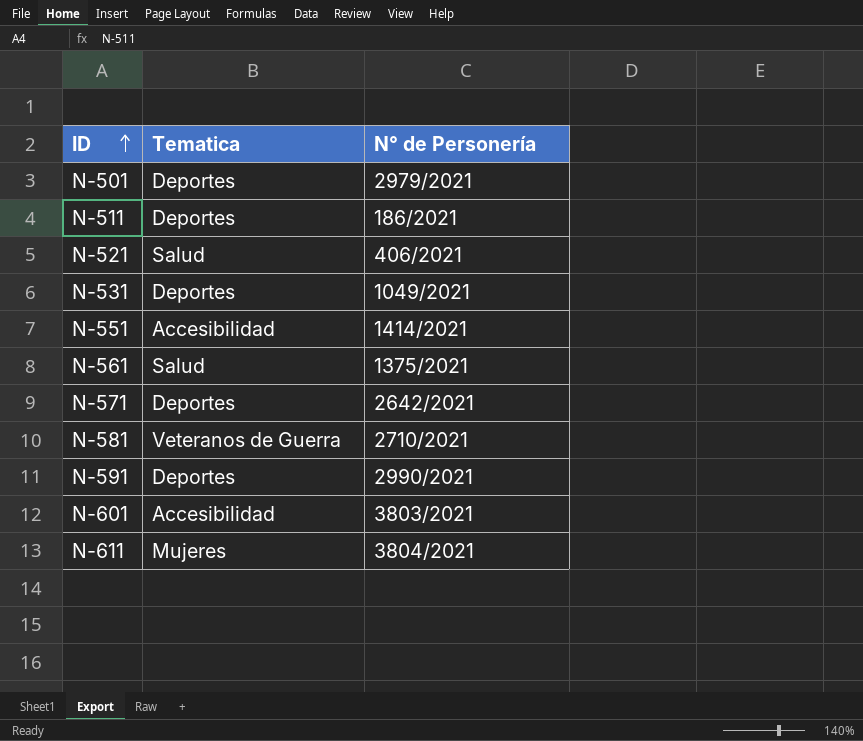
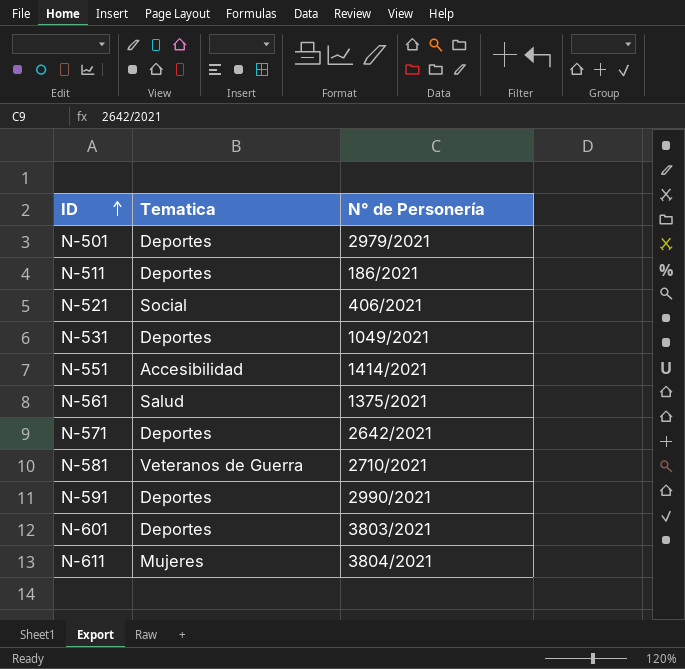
N-521 | Tematica: Salud -> Social
N-601 | Tematica: Accesibilidad -> Deportes

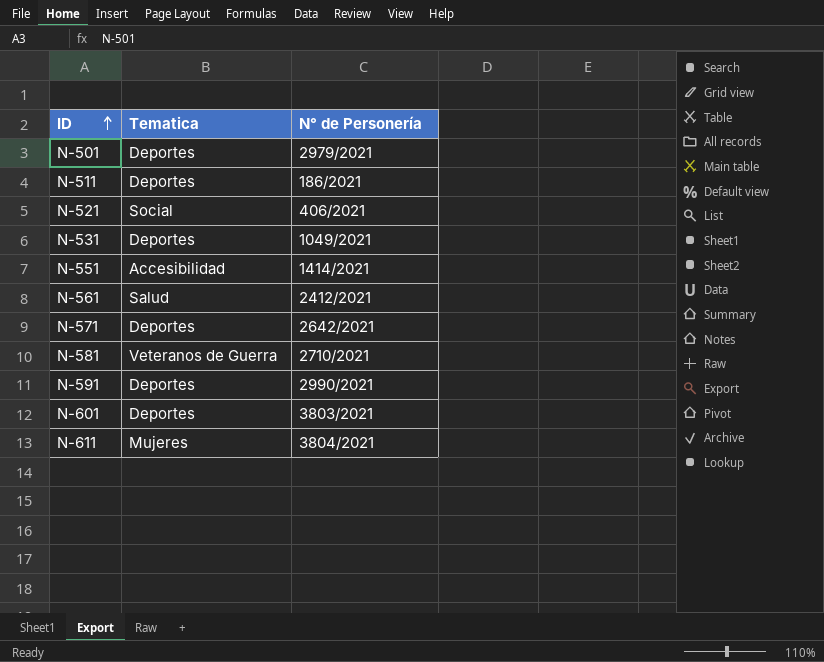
N-561 | N° de Personería: 1375/2021 -> 2412/2021

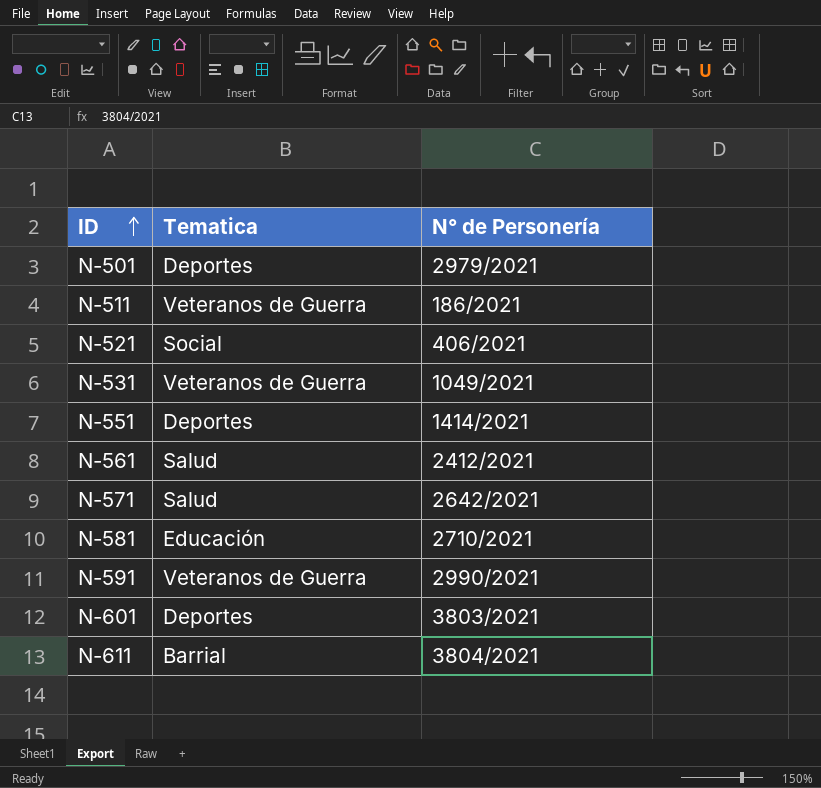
N-511 | Tematica: Deportes -> Veteranos de Guerra
N-531 | Tematica: Deportes -> Veteranos de Guerra
N-551 | Tematica: Accesibilidad -> Deportes
N-571 | Tematica: Deportes -> Salud
N-581 | Tematica: Veteranos de Guerra -> Educación
N-591 | Tematica: Deportes -> Veteranos de Guerra
N-611 | Tematica: Mujeres -> Barrial

